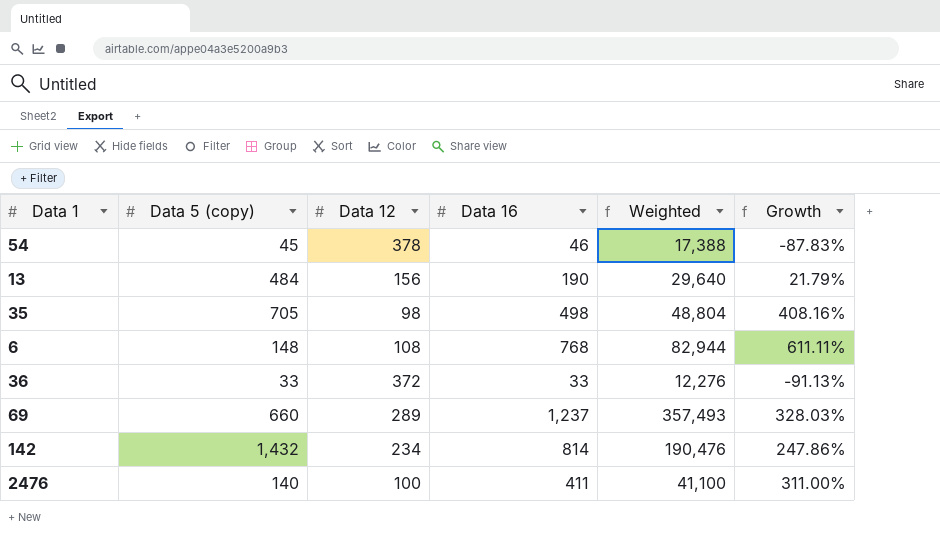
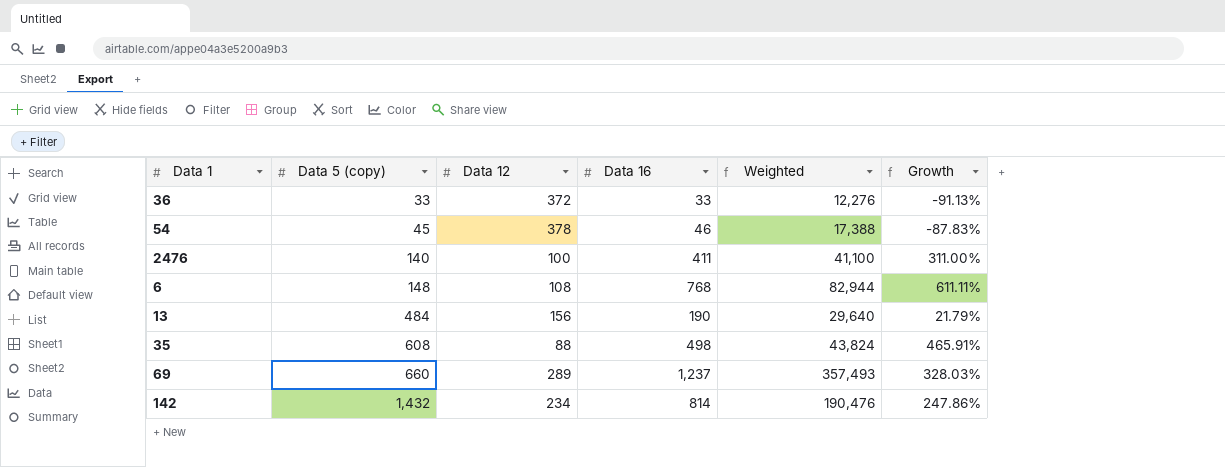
row order: none -> Data 5 (copy) ascending
35 | Data 5 (copy): 705 -> 608
35 | Data 12: 98 -> 88
35 | Weighted: 48,804 -> 43,824
35 | Growth: 408.16% -> 465.91%

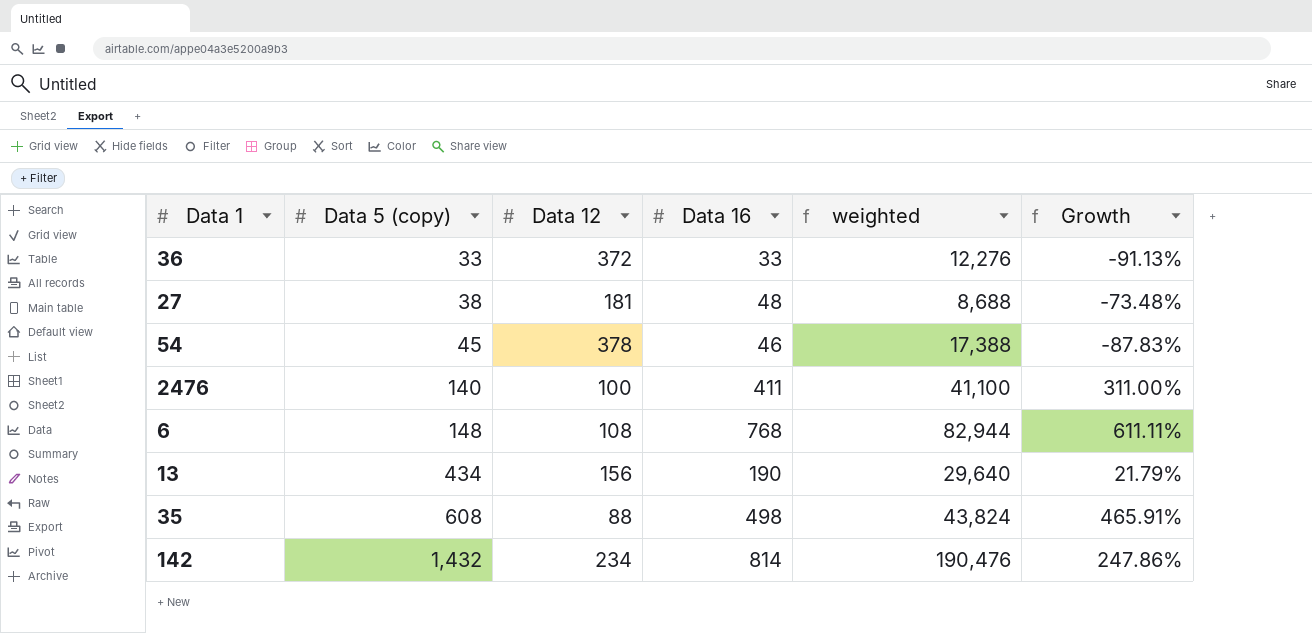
column name: Weighted -> weighted
row 69: 660 | 289 | 1,237 | 357,493 | 328.03% -> none
row 27: none -> 38 | 181 | 48 | 8,688 | -73.48%
13 | Data 5 (copy): 484 -> 434

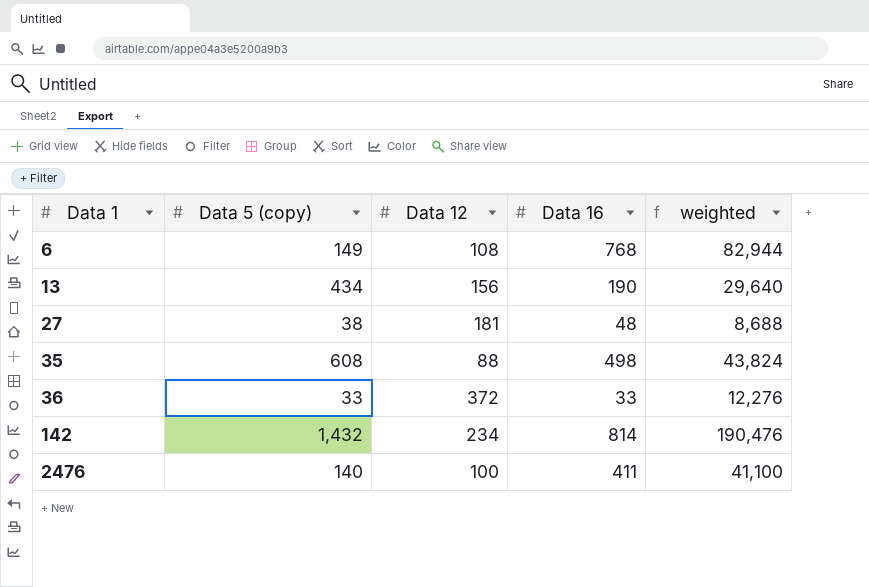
row order: Data 5 (copy) ascending -> Data 1 ascending
column Growth | formula: ([Data 16] - [Data 12]) / [Data 12] -> none
row 54: 45 | 378 | 46 | 17,388 | -87.83% -> none
6 | Data 5 (copy): 148 -> 149

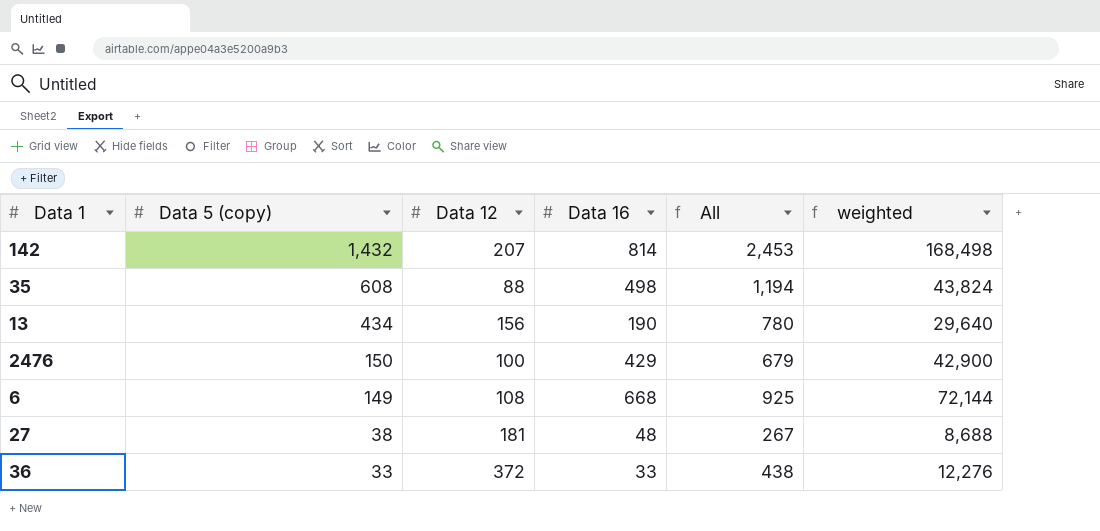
row order: Data 1 ascending -> Data 5 (copy) descending
column All | formula: none -> [Data 5 (copy)] + [Data 12] + [Data 16]
142 | Data 12: 234 -> 207
142 | weighted: 190,476 -> 168,498
2476 | Data 5 (copy): 140 -> 150
2476 | Data 16: 411 -> 429
2476 | weighted: 41,100 -> 42,900
6 | Data 16: 768 -> 668
6 | weighted: 82,944 -> 72,144

